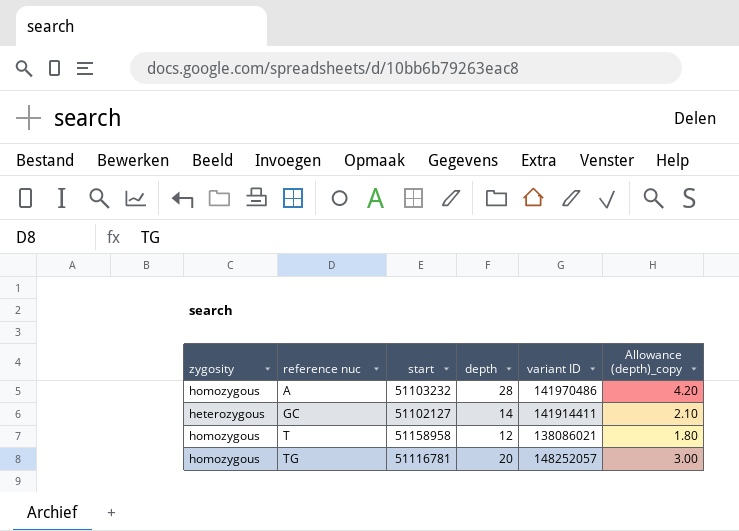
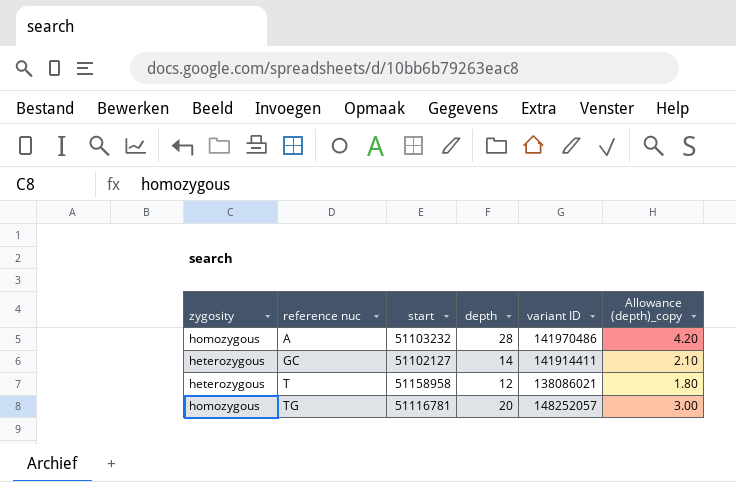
T | zygosity: homozygous -> heterozygous

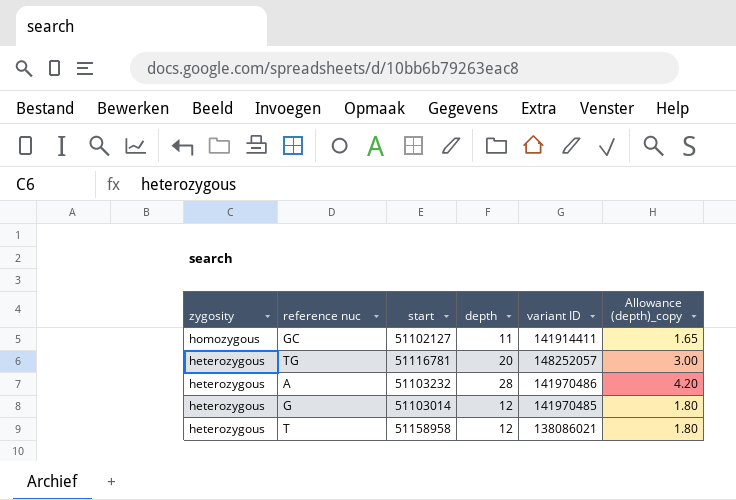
row order: reference nuc ascending -> zygosity descending
GC | zygosity: heterozygous -> homozygous
GC | depth: 14 -> 11
GC | Allowance (depth)_copy: 2.10 -> 1.65
TG | zygosity: homozygous -> heterozygous
A | zygosity: homozygous -> heterozygous
row G: none -> heterozygous | 51103014 | 12 | 141970485 | 1.80

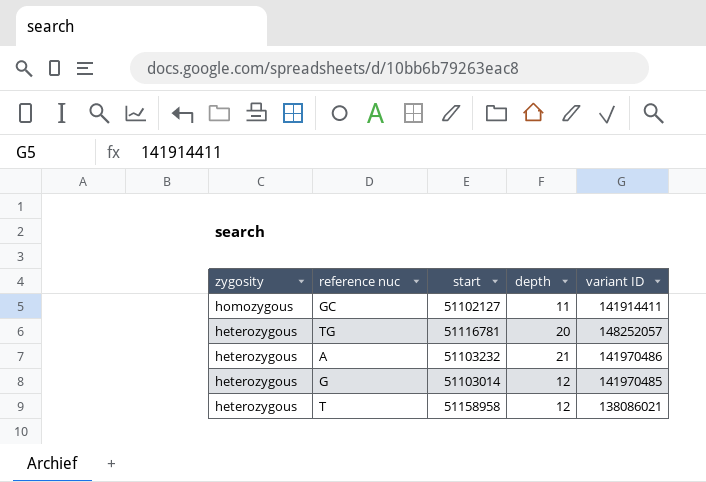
column Allowance (depth)_copy | formula: [depth] * 0.15 -> none
A | depth: 28 -> 21

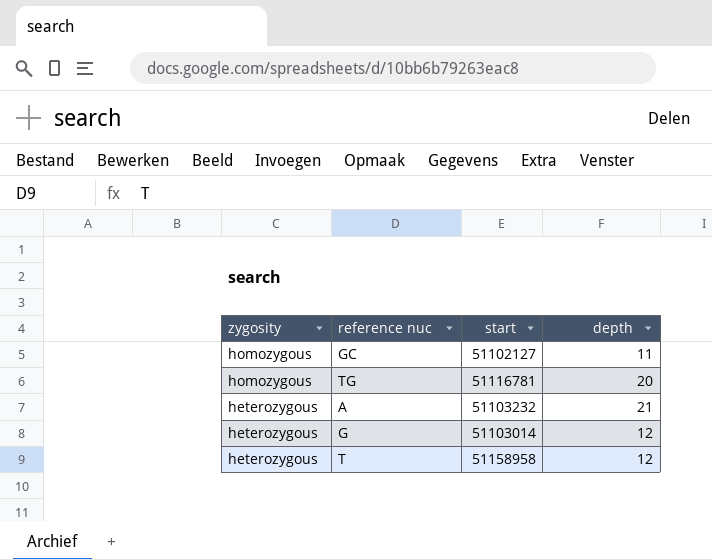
column variant ID | position: 5 -> none
TG | zygosity: heterozygous -> homozygous

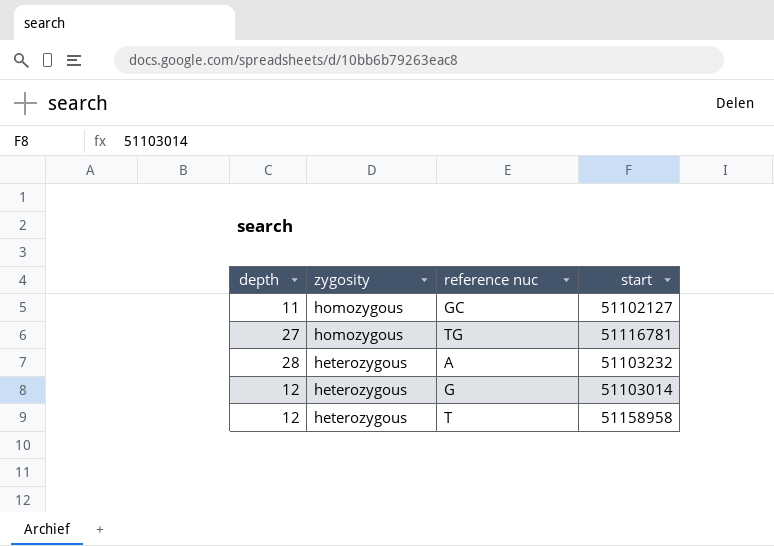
column depth | position: 4 -> 1
TG | depth: 20 -> 27
A | depth: 21 -> 28

